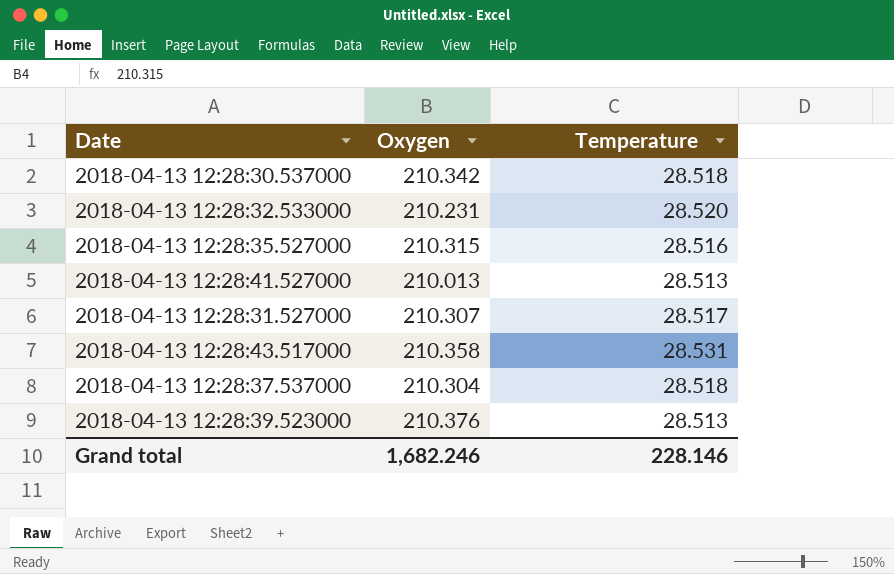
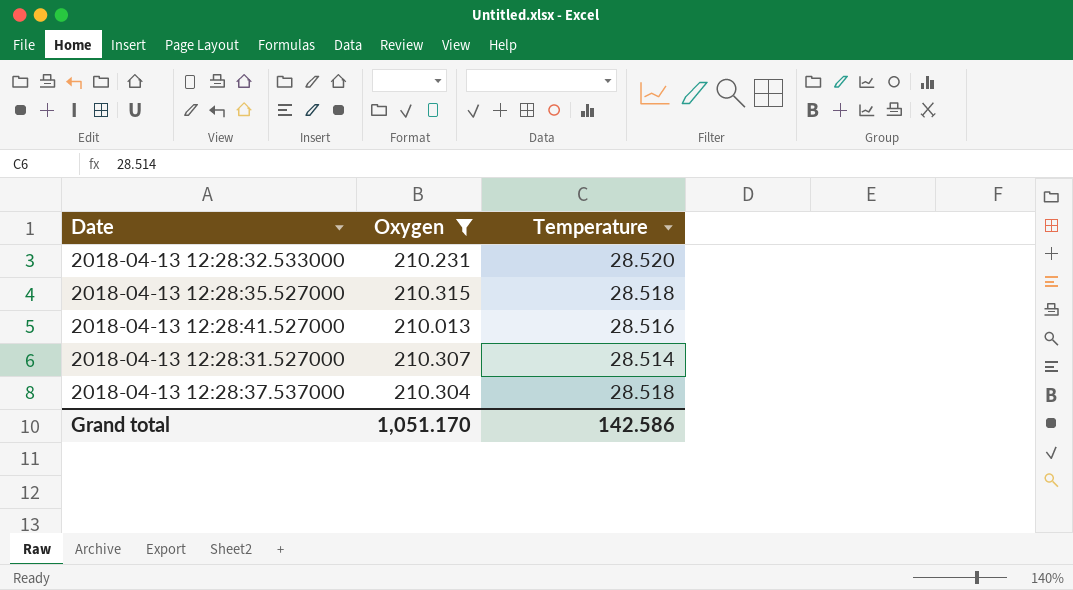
filter: none -> Oxygen <= 210.315
2018-04-13 12:28:35.527000 | Temperature: 28.516 -> 28.518
2018-04-13 12:28:41.527000 | Temperature: 28.513 -> 28.516
2018-04-13 12:28:31.527000 | Temperature: 28.517 -> 28.514
Grand total | Oxygen: 1,682.246 -> 1,051.170
Grand total | Temperature: 228.146 -> 142.586

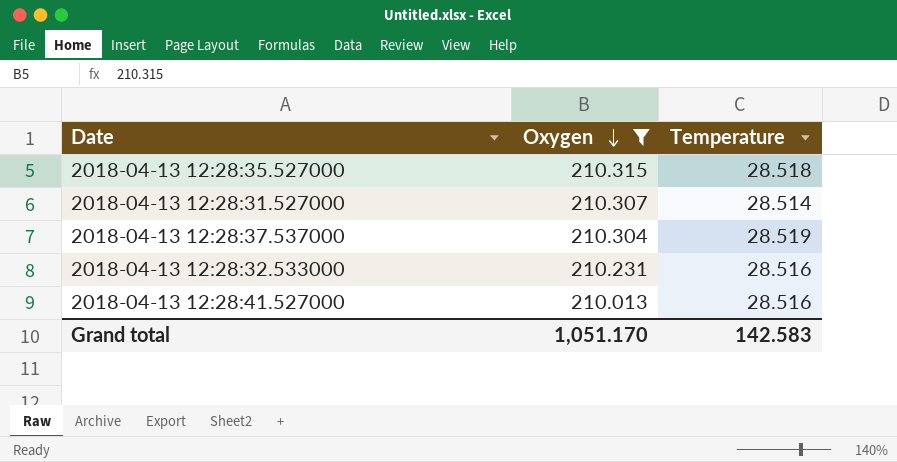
row order: none -> Oxygen descending
2018-04-13 12:28:37.537000 | Temperature: 28.518 -> 28.519
2018-04-13 12:28:32.533000 | Temperature: 28.520 -> 28.516
Grand total | Temperature: 142.586 -> 142.583

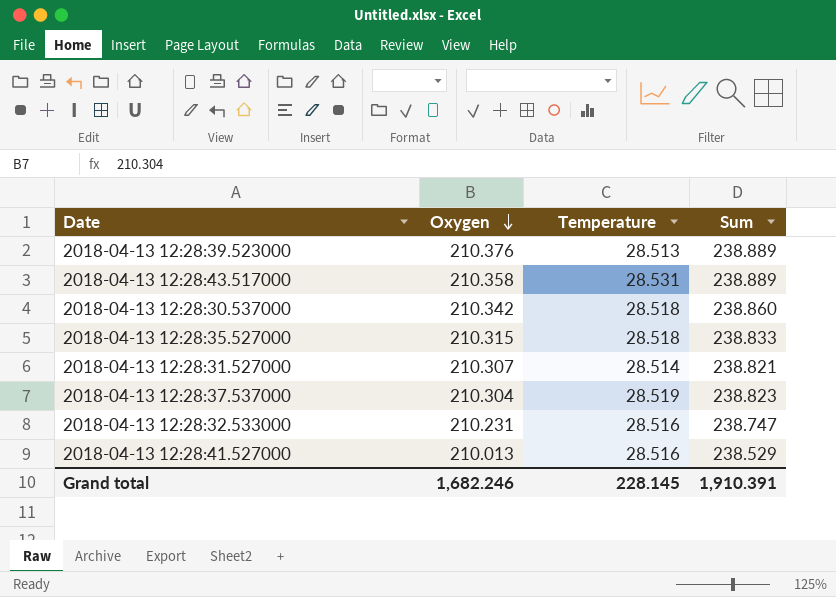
filter: Oxygen <= 210.315 -> none
column Sum | formula: none -> [Oxygen] + [Temperature]
Grand total | Oxygen: 1,051.170 -> 1,682.246
Grand total | Temperature: 142.583 -> 228.145

